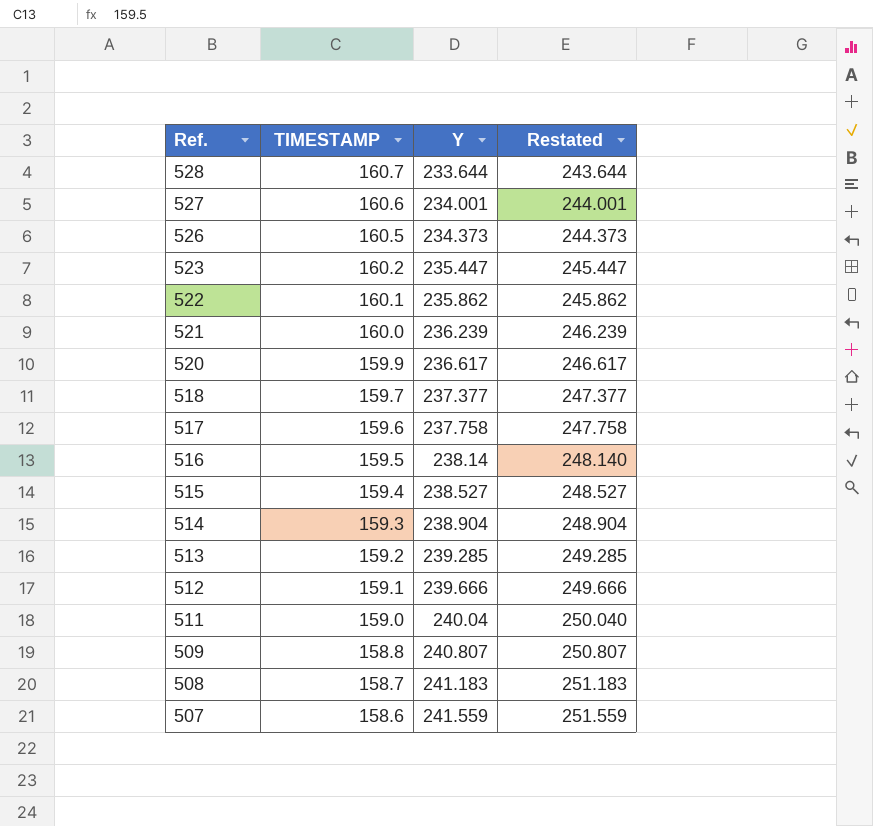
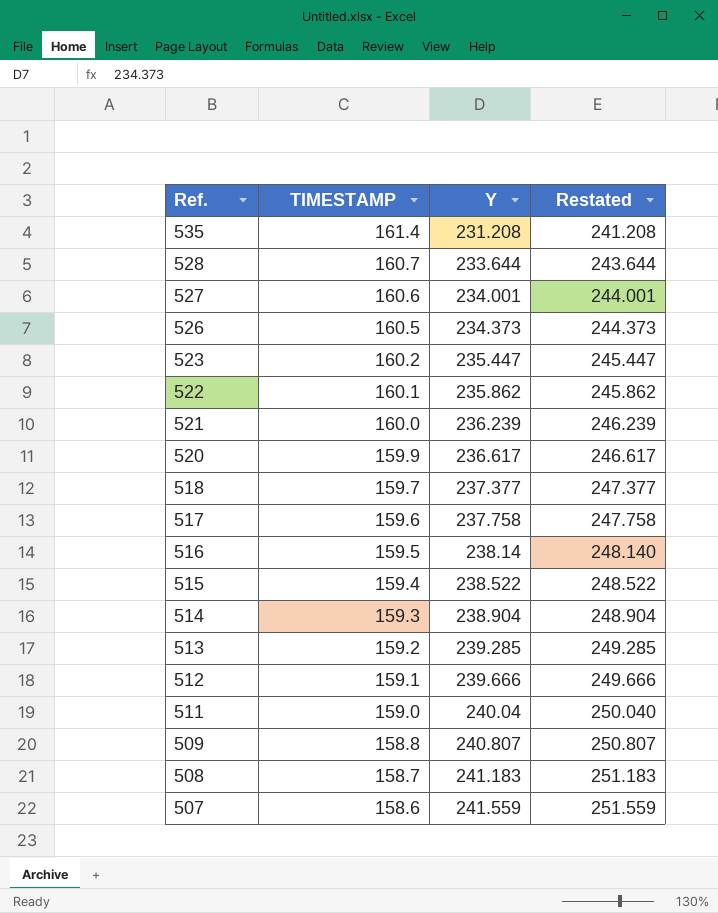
row 535: none -> 161.4 | 231.208 | 241.208
515 | Y: 238.527 -> 238.522
515 | Restated: 248.527 -> 248.522

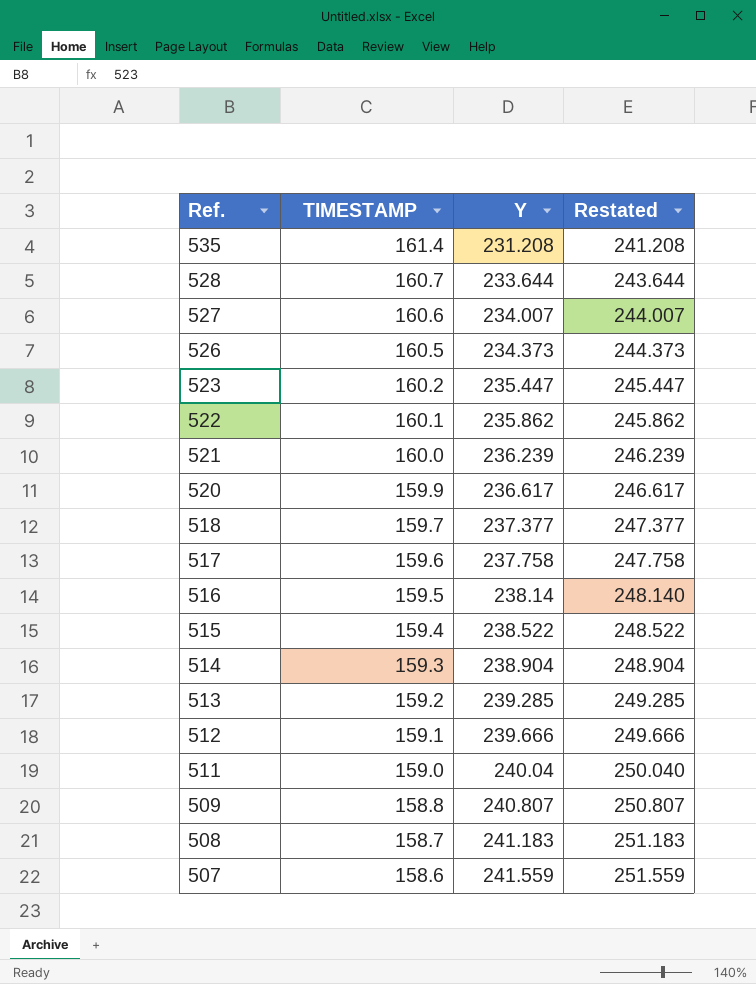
527 | Y: 234.001 -> 234.007
527 | Restated: 244.001 -> 244.007

